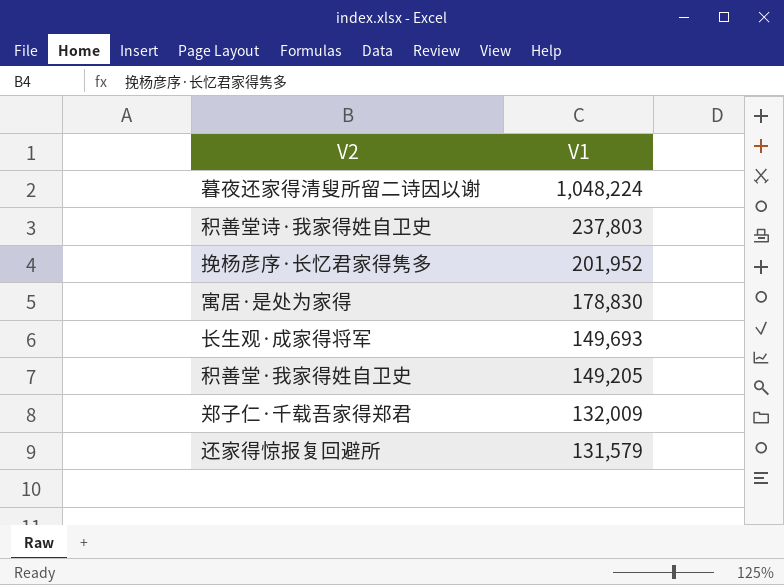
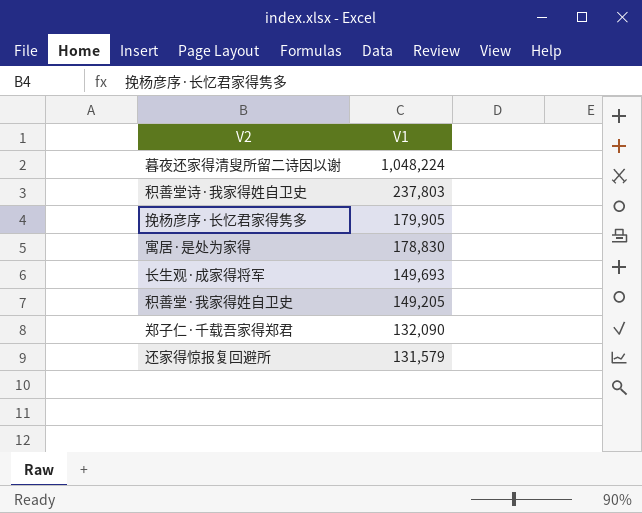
挽杨彦序·长忆君家得隽多 | V1: 201,952 -> 179,905
郑子仁·千载吾家得郑君 | V1: 132,009 -> 132,090

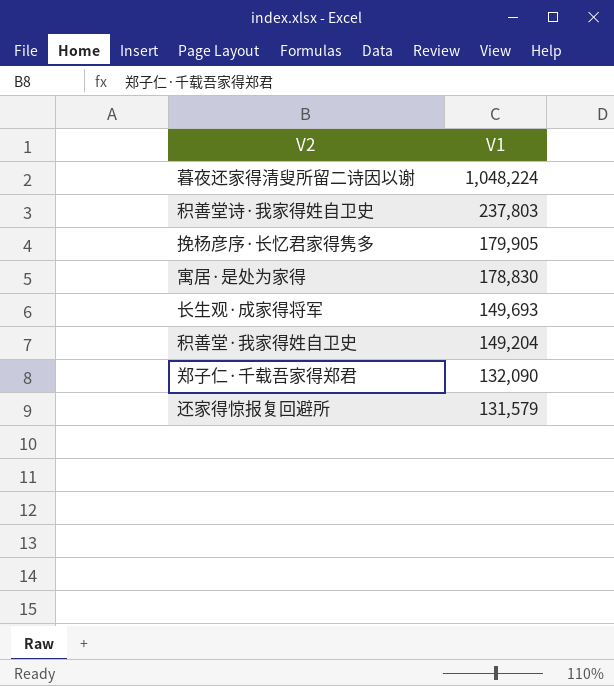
积善堂·我家得姓自卫史 | V1: 149,205 -> 149,204

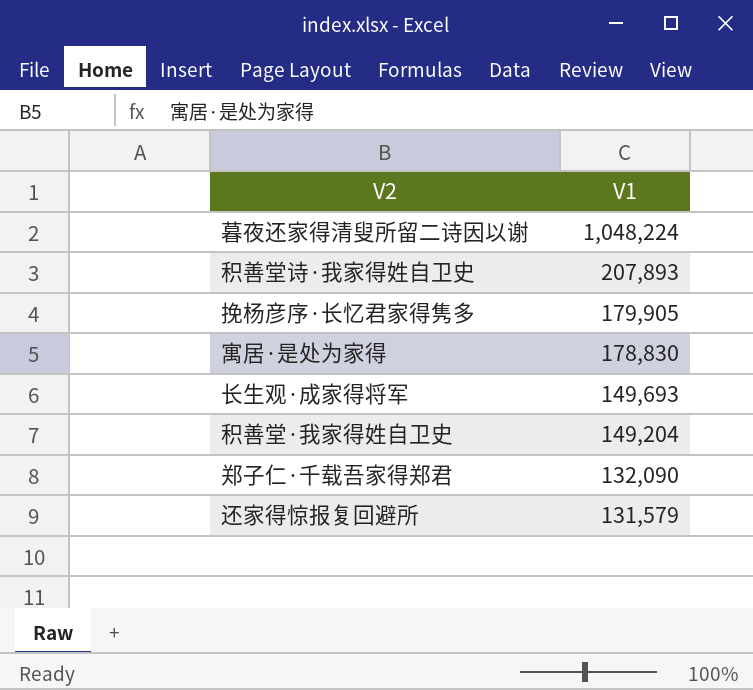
积善堂诗·我家得姓自卫史 | V1: 237,803 -> 207,893

